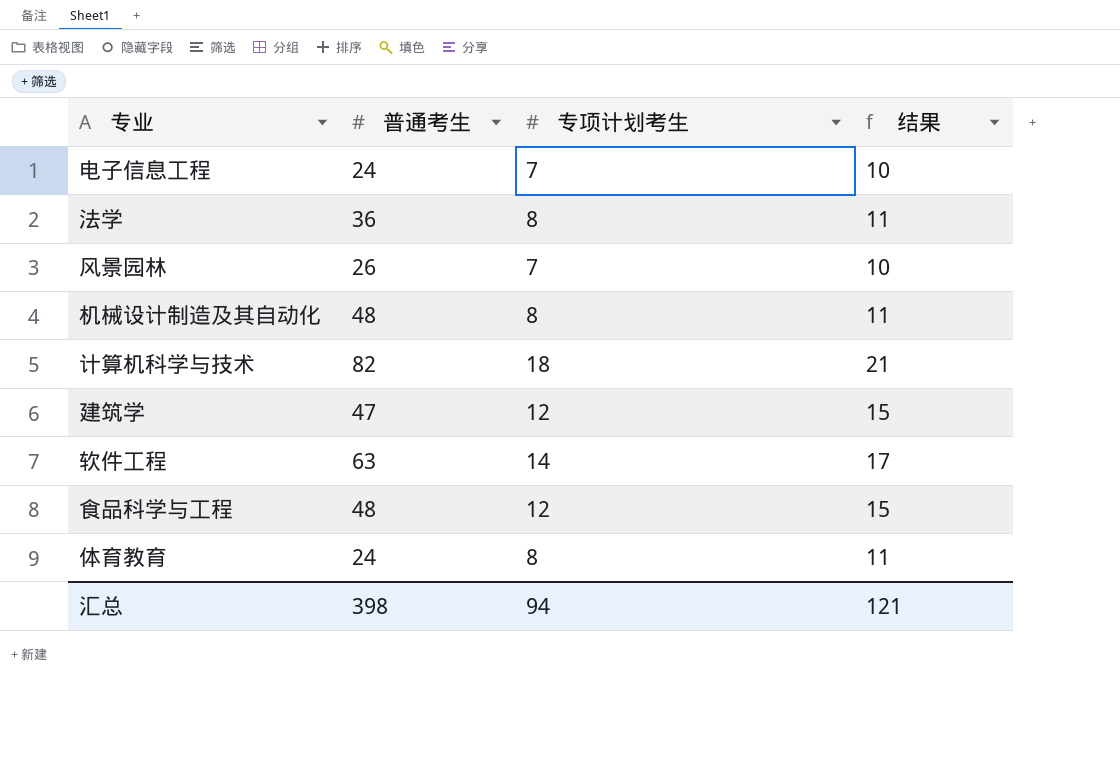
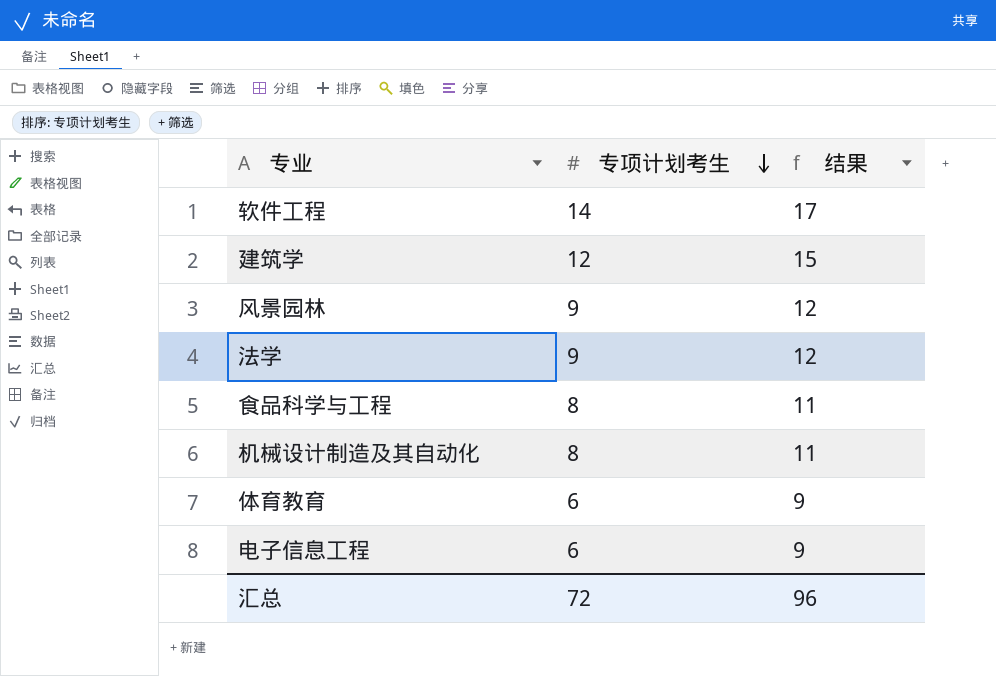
row order: none -> 专项计划考生 descending
column 普通考生 | position: 2 -> none
row 计算机科学与技术: 82 | 18 | 21 -> none
风景园林 | 专项计划考生: 7 -> 9
风景园林 | 结果: 10 -> 12
法学 | 专项计划考生: 8 -> 9
法学 | 结果: 11 -> 12
食品科学与工程 | 专项计划考生: 12 -> 8
食品科学与工程 | 结果: 15 -> 11
体育教育 | 专项计划考生: 8 -> 6
体育教育 | 结果: 11 -> 9
电子信息工程 | 专项计划考生: 7 -> 6
电子信息工程 | 结果: 10 -> 9
汇总 | 专项计划考生: 94 -> 72
汇总 | 结果: 121 -> 96

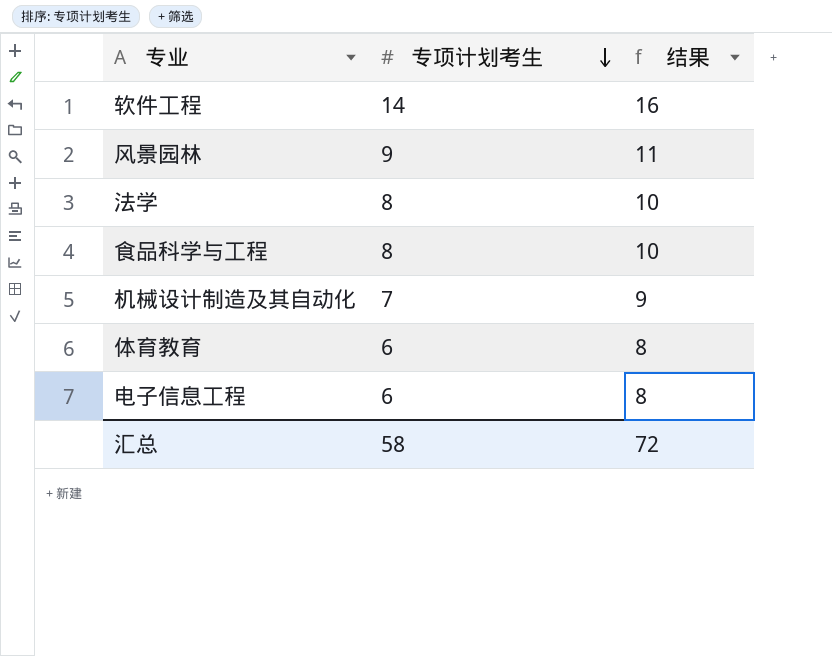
column 结果 | formula: [专项计划考生] + 3 -> [专项计划考生] + 2
row 建筑学: 12 | 15 -> none
法学 | 专项计划考生: 9 -> 8
机械设计制造及其自动化 | 专项计划考生: 8 -> 7
汇总 | 专项计划考生: 72 -> 58
汇总 | 结果: 96 -> 72

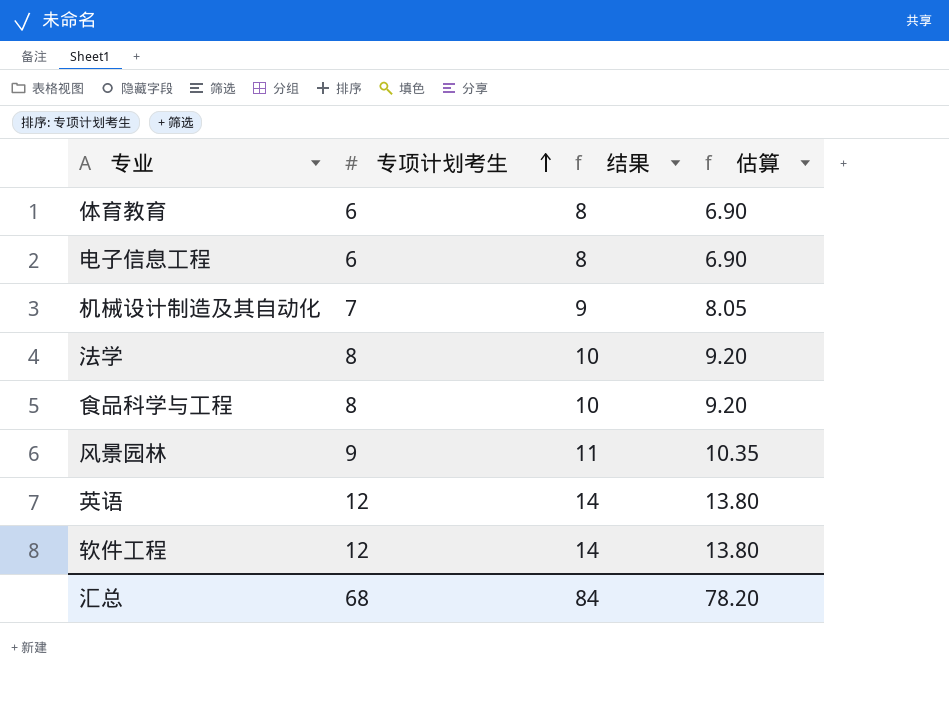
row order: 专项计划考生 descending -> 专项计划考生 ascending
column 估算 | formula: none -> [专项计划考生] * 1.15
row 英语: none -> 12 | 14 | 13.80
软件工程 | 专项计划考生: 14 -> 12
软件工程 | 结果: 16 -> 14
汇总 | 专项计划考生: 58 -> 68
汇总 | 结果: 72 -> 84

